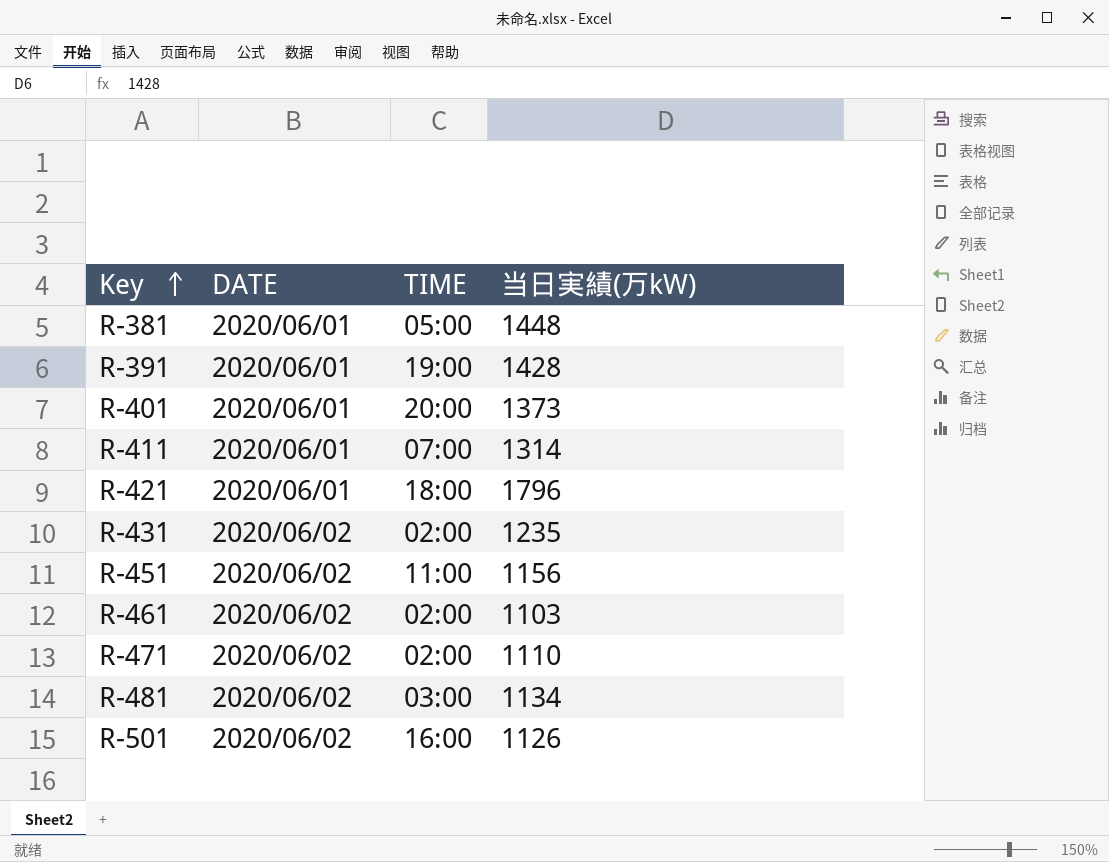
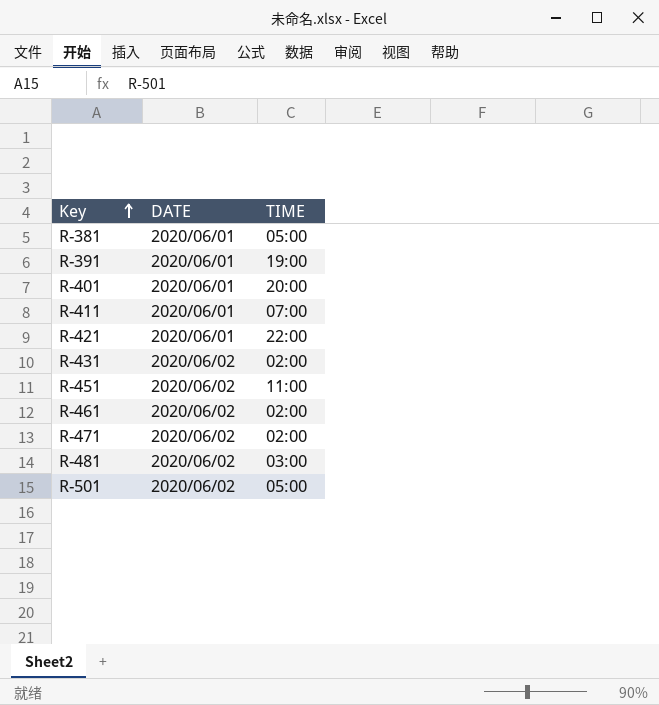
column 当日実績(万kW) | position: 4 -> none
R-421 | TIME: 18:00 -> 22:00
R-501 | TIME: 16:00 -> 05:00

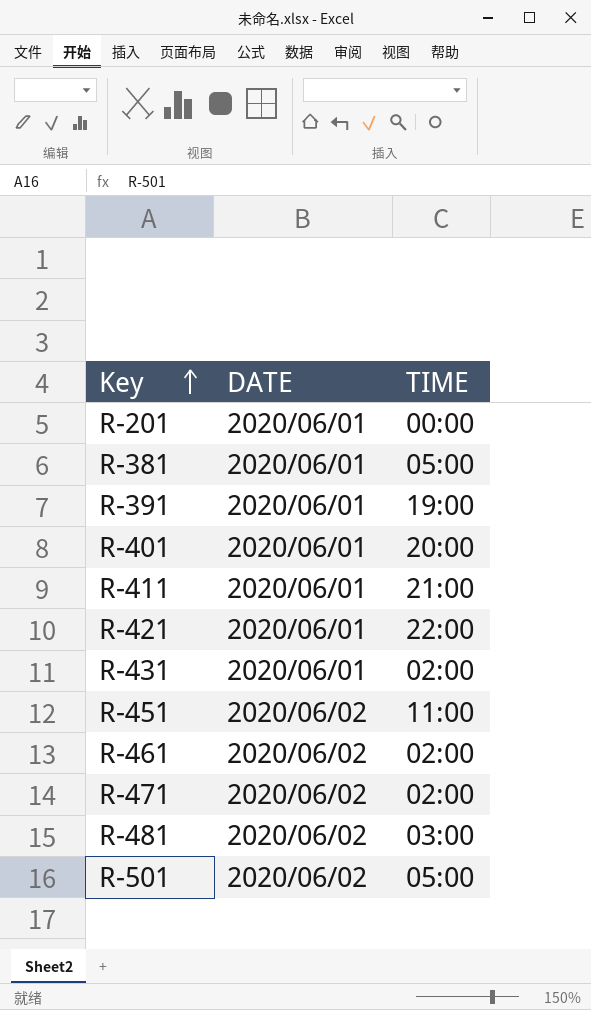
row R-201: none -> 2020/06/01 | 00:00
R-411 | TIME: 07:00 -> 21:00
R-431 | DATE: 2020/06/02 -> 2020/06/01

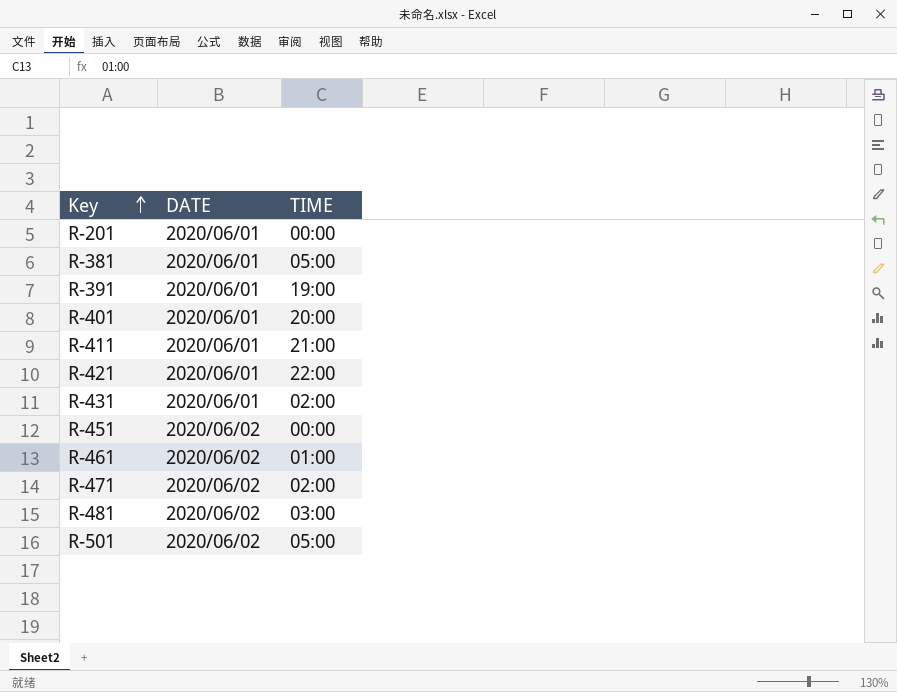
R-451 | TIME: 11:00 -> 00:00
R-461 | TIME: 02:00 -> 01:00

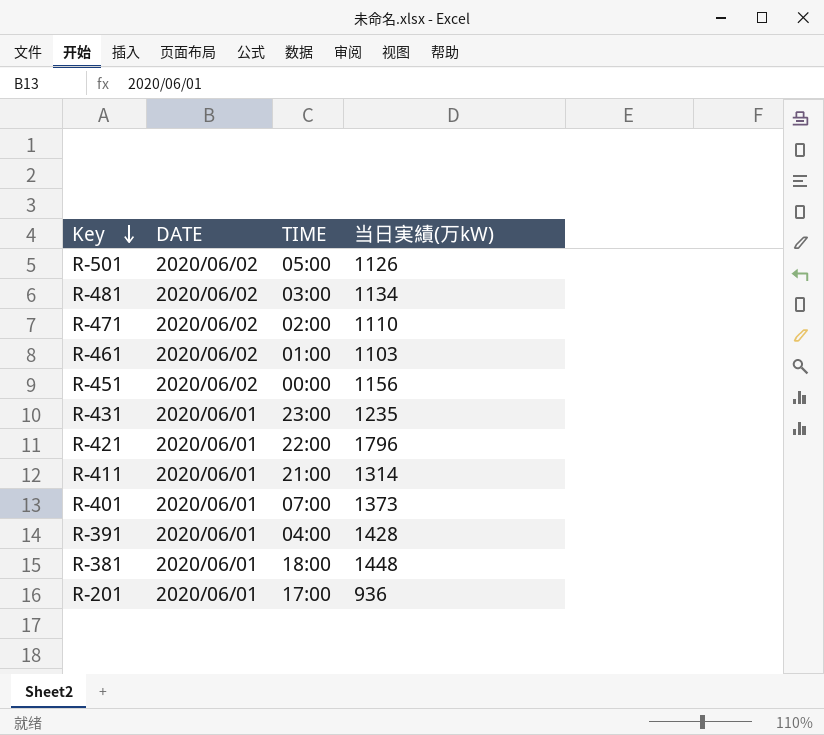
row order: Key ascending -> Key descending
column 当日実績(万kW) | position: none -> 4
R-431 | TIME: 02:00 -> 23:00
R-401 | TIME: 20:00 -> 07:00
R-391 | TIME: 19:00 -> 04:00
R-381 | TIME: 05:00 -> 18:00
R-201 | TIME: 00:00 -> 17:00

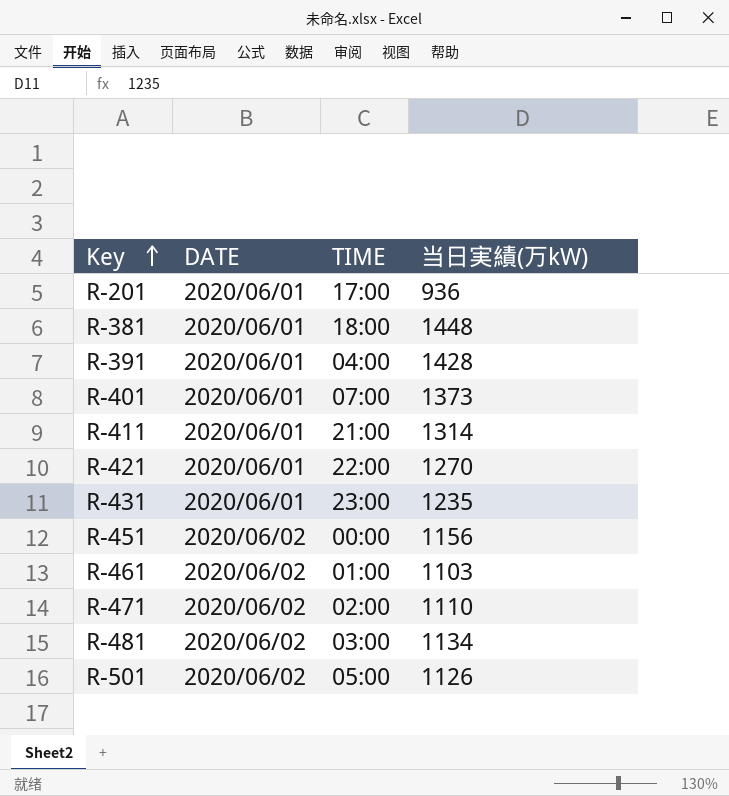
row order: Key descending -> Key ascending
R-421 | 当日実績(万kW): 1796 -> 1270

